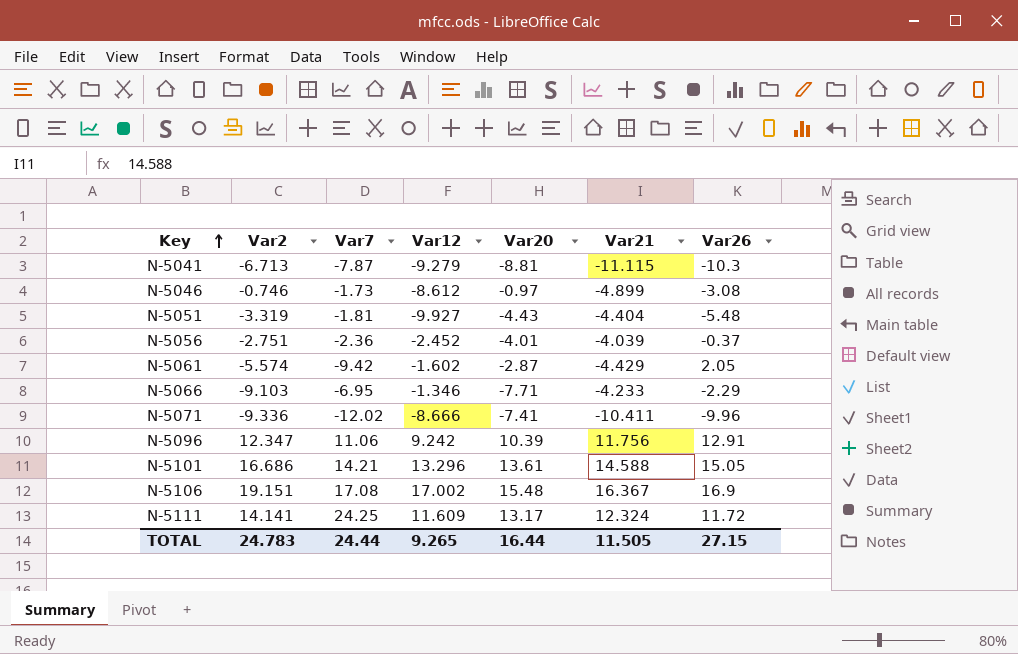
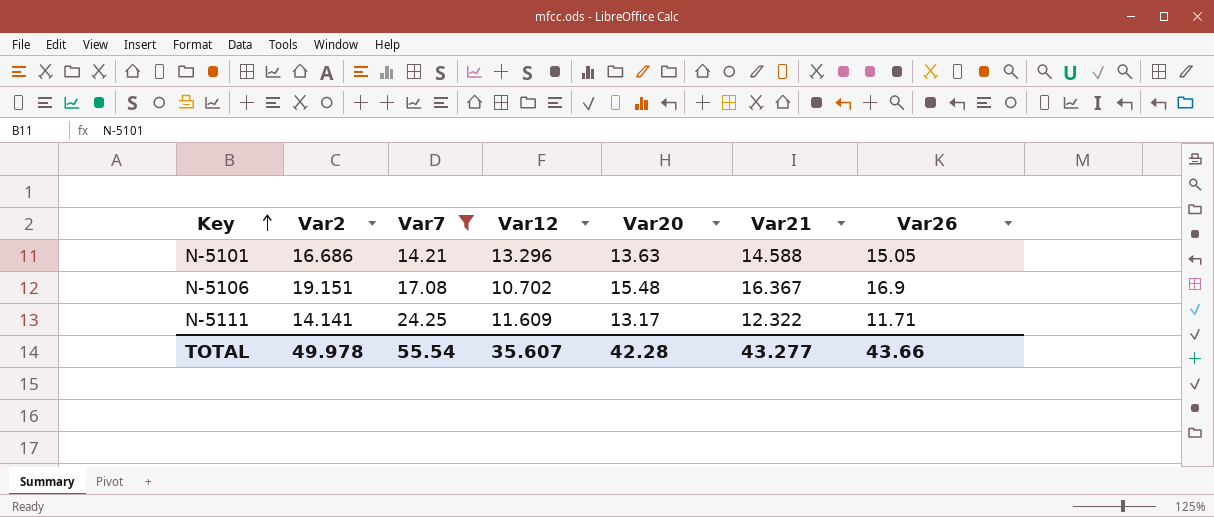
filter: none -> Var7 >= 14.21
N-5101 | Var20: 13.61 -> 13.63
N-5106 | Var12: 17.002 -> 10.702
N-5111 | Var21: 12.324 -> 12.322
N-5111 | Var26: 11.72 -> 11.71
TOTAL | Var2: 24.783 -> 49.978
TOTAL | Var7: 24.44 -> 55.54
TOTAL | Var12: 9.265 -> 35.607
TOTAL | Var20: 16.44 -> 42.28
TOTAL | Var21: 11.505 -> 43.277
TOTAL | Var26: 27.15 -> 43.66

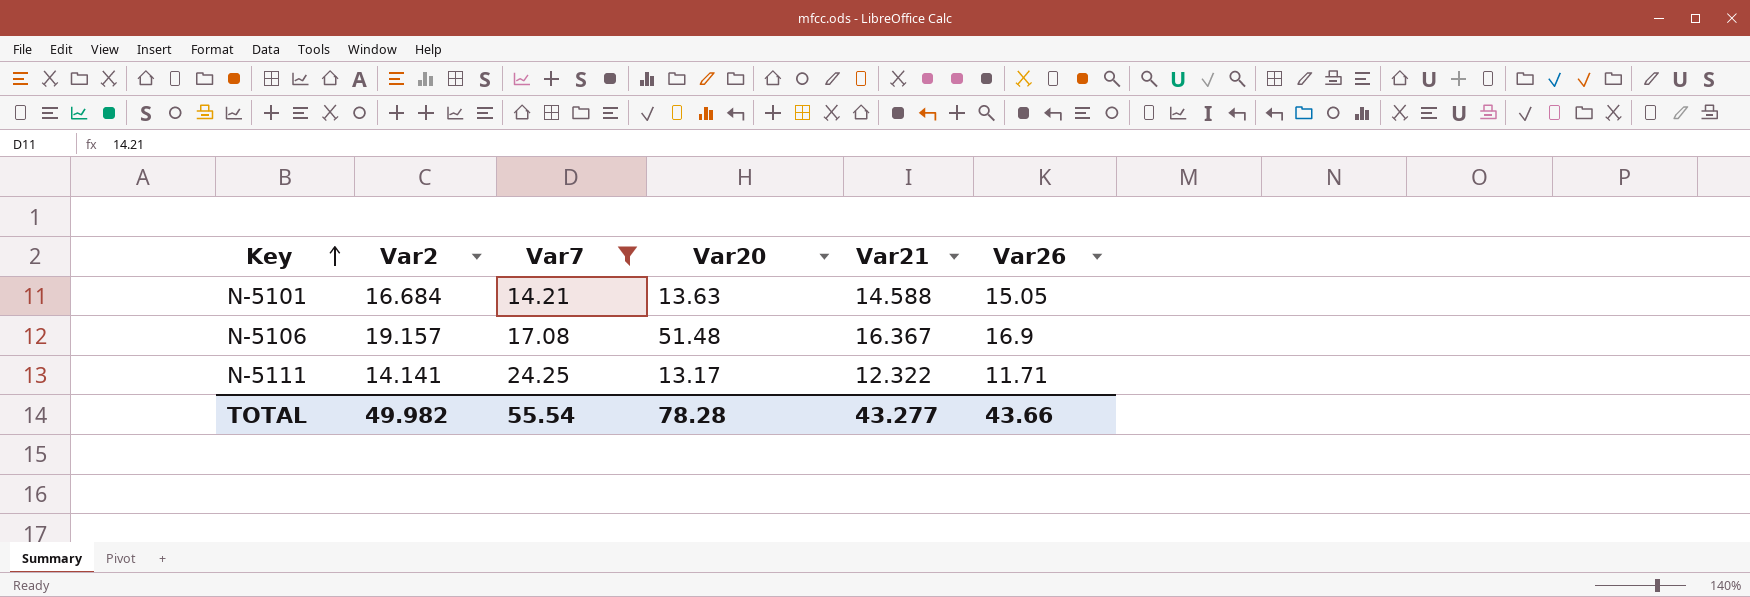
column Var12 | position: 4 -> none
N-5101 | Var2: 16.686 -> 16.684
N-5106 | Var2: 19.151 -> 19.157
N-5106 | Var20: 15.48 -> 51.48
TOTAL | Var2: 49.978 -> 49.982
TOTAL | Var20: 42.28 -> 78.28

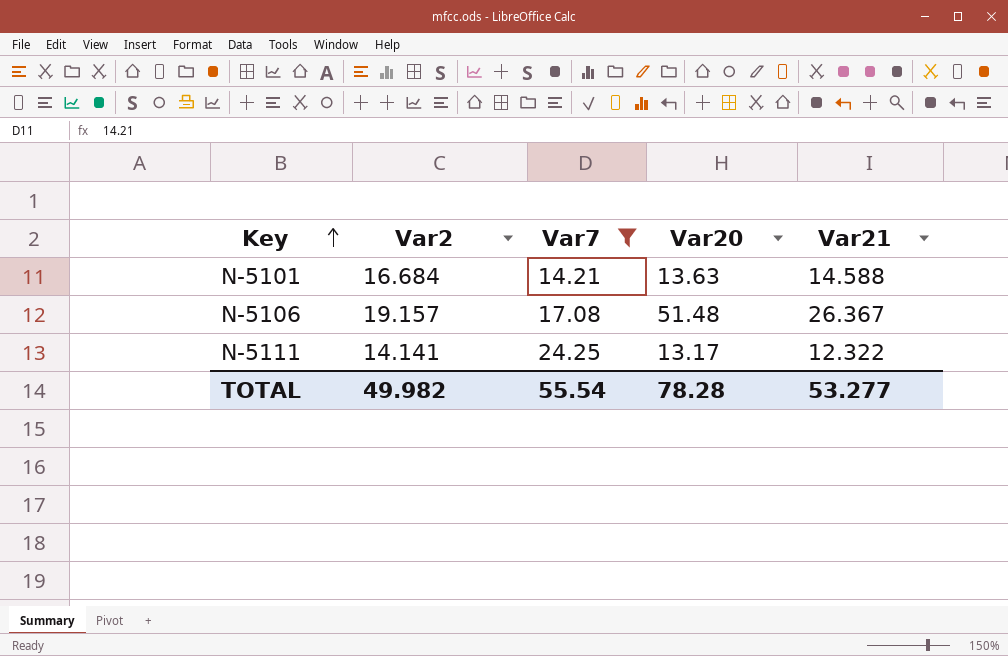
column Var26 | position: 6 -> none
N-5106 | Var21: 16.367 -> 26.367
TOTAL | Var21: 43.277 -> 53.277

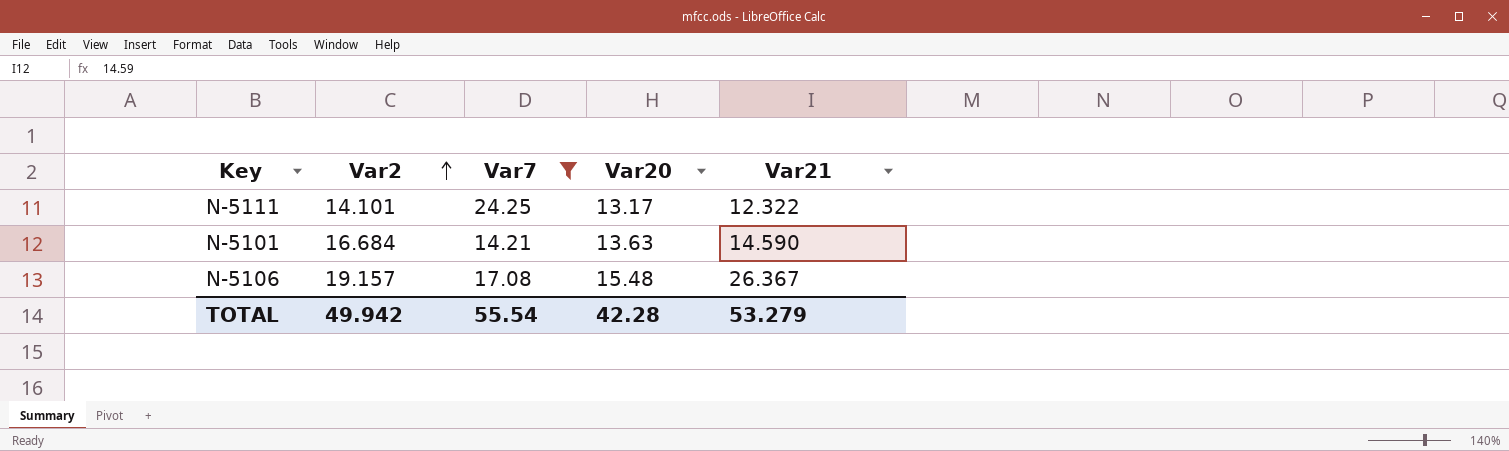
row order: Key ascending -> Var2 ascending
N-5111 | Var2: 14.141 -> 14.101
N-5101 | Var21: 14.588 -> 14.590
N-5106 | Var20: 51.48 -> 15.48
TOTAL | Var2: 49.982 -> 49.942
TOTAL | Var20: 78.28 -> 42.28
TOTAL | Var21: 53.277 -> 53.279

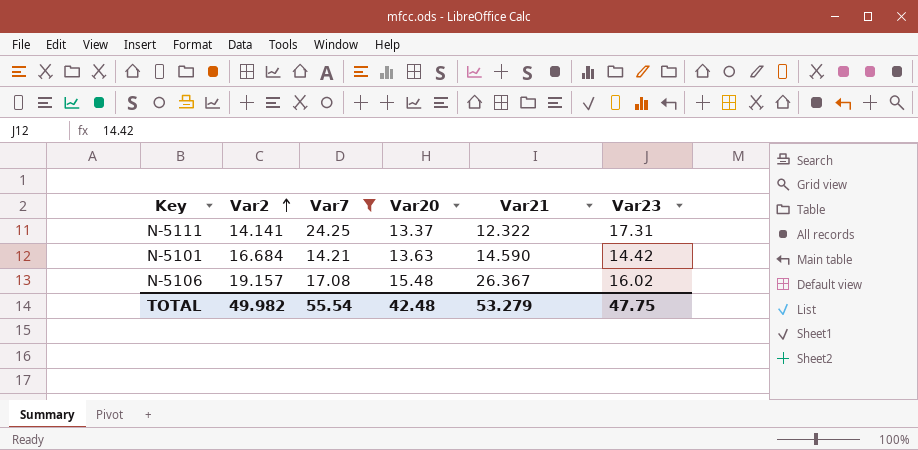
column Var23 | position: none -> 6
N-5111 | Var2: 14.101 -> 14.141
N-5111 | Var20: 13.17 -> 13.37
TOTAL | Var2: 49.942 -> 49.982
TOTAL | Var20: 42.28 -> 42.48

